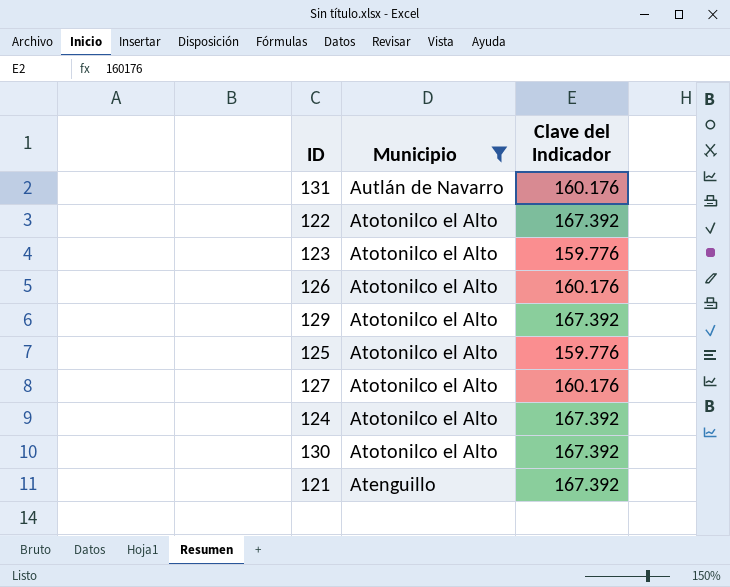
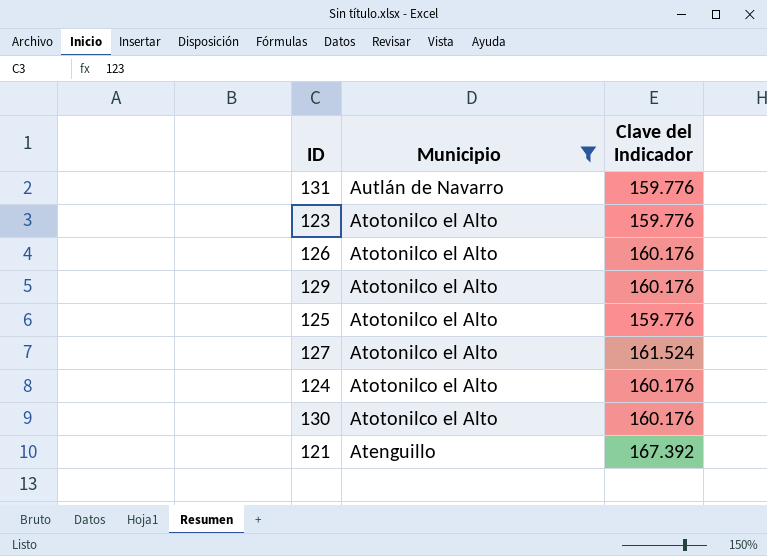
row 122: Atotonilco el Alto | 167.392 -> none
131 | Clave del Indicador: 160.176 -> 159.776
129 | Clave del Indicador: 167.392 -> 160.176
127 | Clave del Indicador: 160.176 -> 161.524
124 | Clave del Indicador: 167.392 -> 160.176
130 | Clave del Indicador: 167.392 -> 160.176

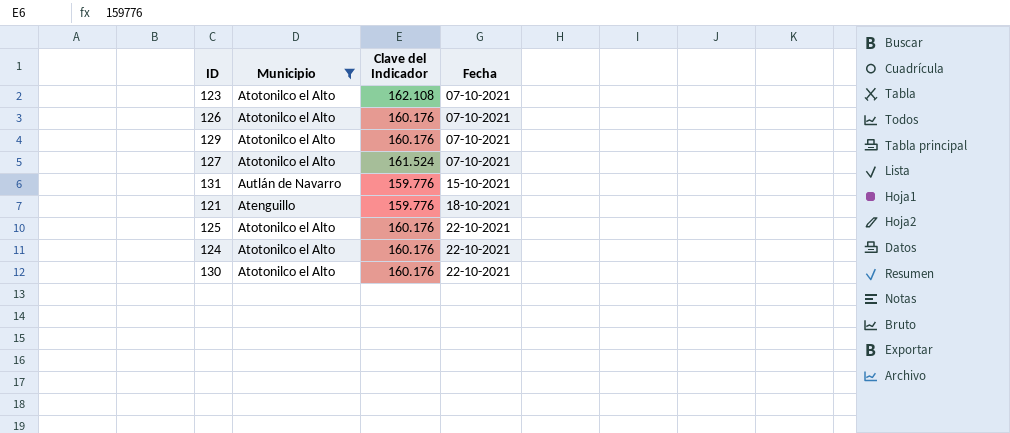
row order: Municipio descending -> Fecha ascending
column Fecha | position: none -> 4
123 | Clave del Indicador: 159.776 -> 162.108
121 | Clave del Indicador: 167.392 -> 159.776
125 | Clave del Indicador: 159.776 -> 160.176

